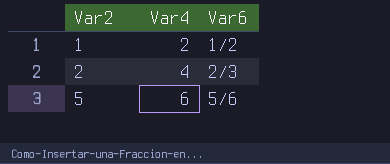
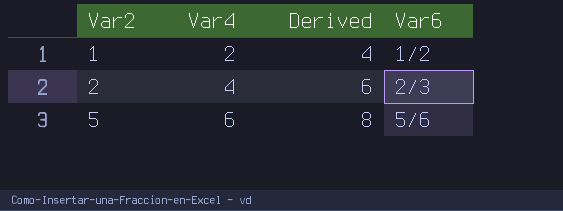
column Derived | formula: none -> [Var4] + 2

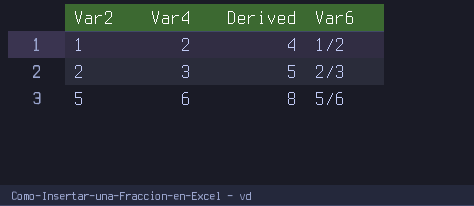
2 | Var4: 4 -> 3
2 | Derived: 6 -> 5

